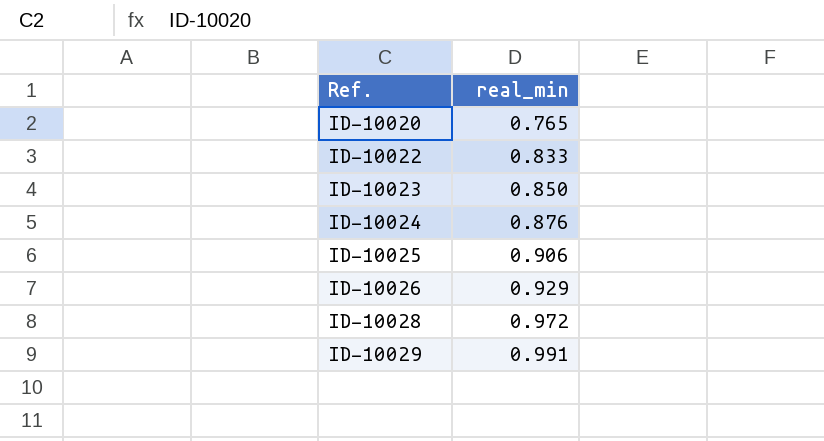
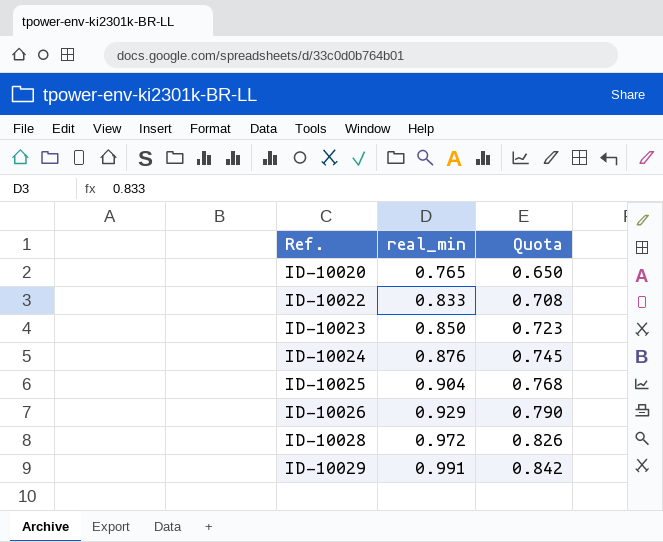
column Quota | formula: none -> [real_min] * 0.85
ID-10025 | real_min: 0.906 -> 0.904

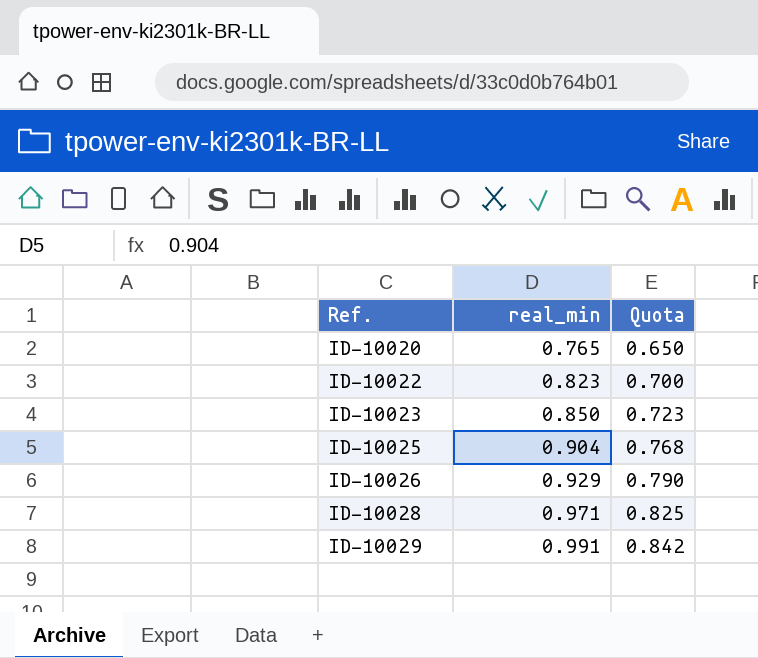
row ID-10024: 0.876 | 0.745 -> none
ID-10022 | real_min: 0.833 -> 0.823
ID-10022 | Quota: 0.708 -> 0.700
ID-10028 | real_min: 0.972 -> 0.971
ID-10028 | Quota: 0.826 -> 0.825

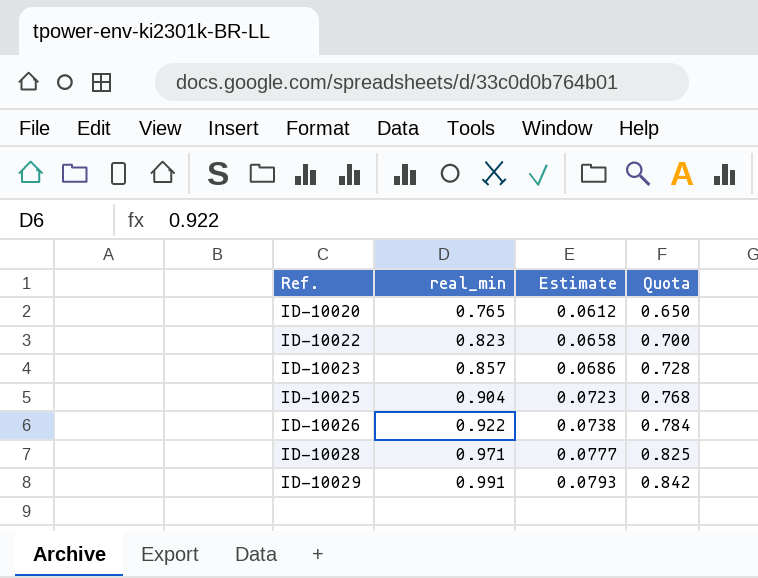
column Estimate | formula: none -> [real_min] * 0.08
ID-10023 | real_min: 0.850 -> 0.857
ID-10023 | Quota: 0.723 -> 0.728
ID-10026 | real_min: 0.929 -> 0.922
ID-10026 | Quota: 0.790 -> 0.784

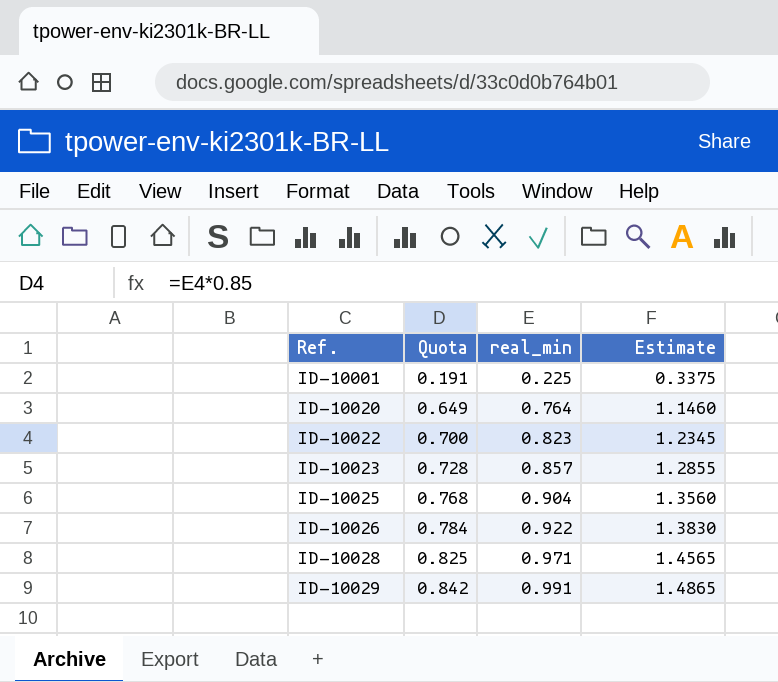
column Quota | position: 4 -> 2
column Estimate | formula: [real_min] * 0.08 -> [real_min] * 1.5
row ID-10001: none -> 0.191 | 0.225 | 0.3375
ID-10020 | Quota: 0.650 -> 0.649
ID-10020 | real_min: 0.765 -> 0.764

